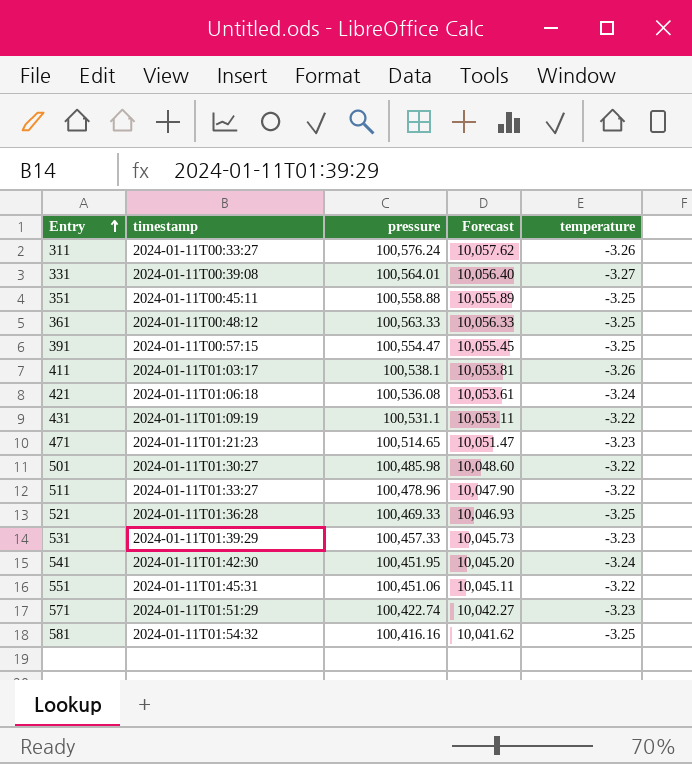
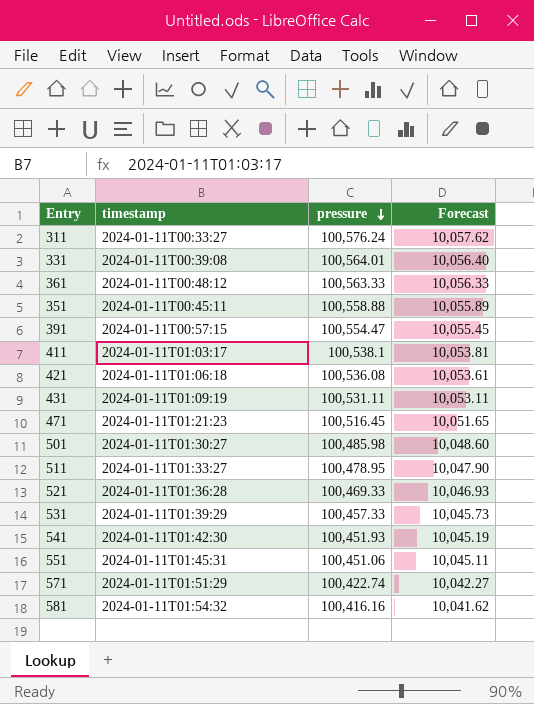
row order: Entry ascending -> pressure descending
column temperature | position: 5 -> none
431 | pressure: 100,531.1 -> 100,531.11
471 | pressure: 100,514.65 -> 100,516.45
471 | Forecast: 10,051.47 -> 10,051.65
511 | pressure: 100,478.96 -> 100,478.95
541 | pressure: 100,451.95 -> 100,451.93
541 | Forecast: 10,045.20 -> 10,045.19

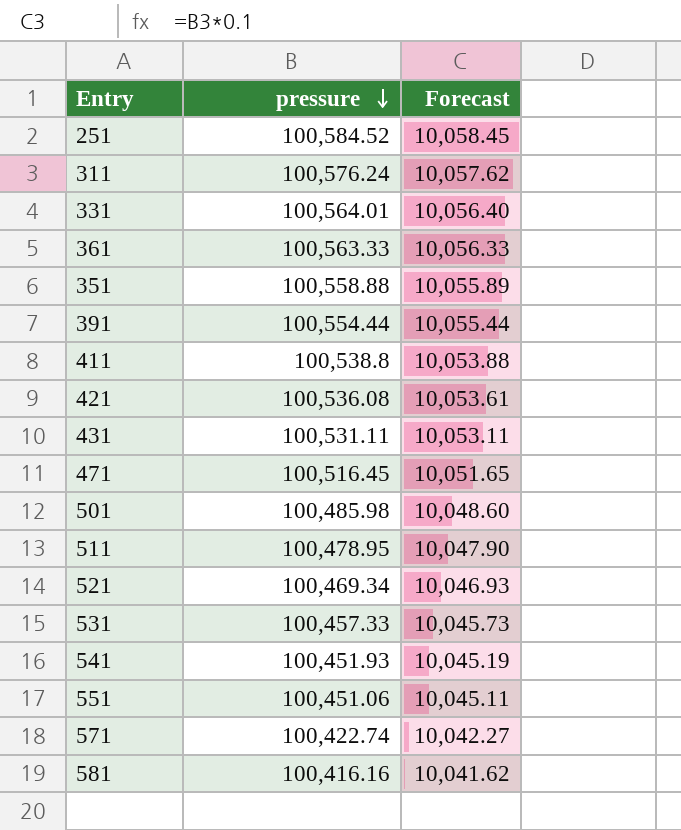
column timestamp | position: 2 -> none
row 251: none -> 100,584.52 | 10,058.45
391 | pressure: 100,554.47 -> 100,554.44
391 | Forecast: 10,055.45 -> 10,055.44
411 | pressure: 100,538.1 -> 100,538.8
411 | Forecast: 10,053.81 -> 10,053.88
521 | pressure: 100,469.33 -> 100,469.34

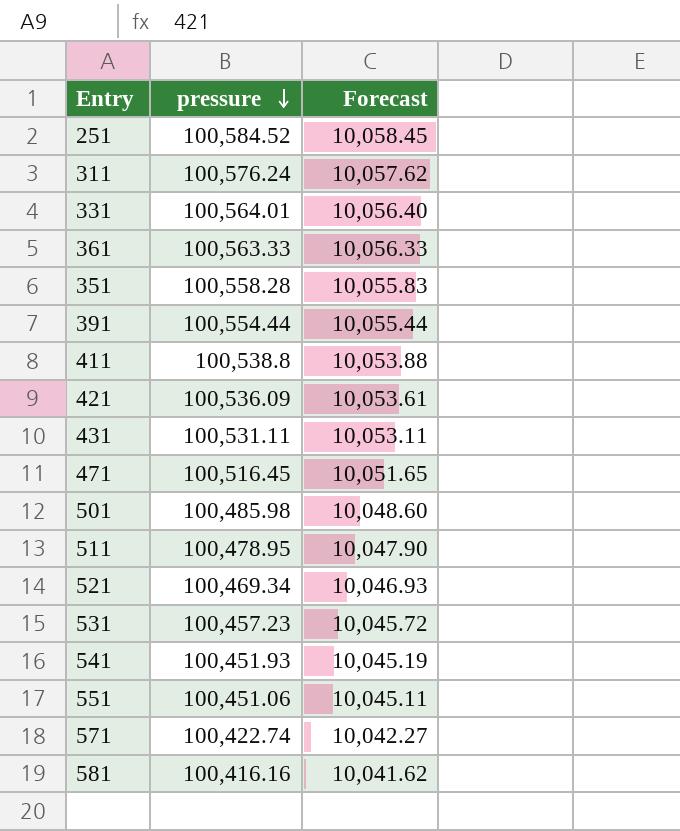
351 | pressure: 100,558.88 -> 100,558.28
351 | Forecast: 10,055.89 -> 10,055.83
421 | pressure: 100,536.08 -> 100,536.09
531 | pressure: 100,457.33 -> 100,457.23
531 | Forecast: 10,045.73 -> 10,045.72

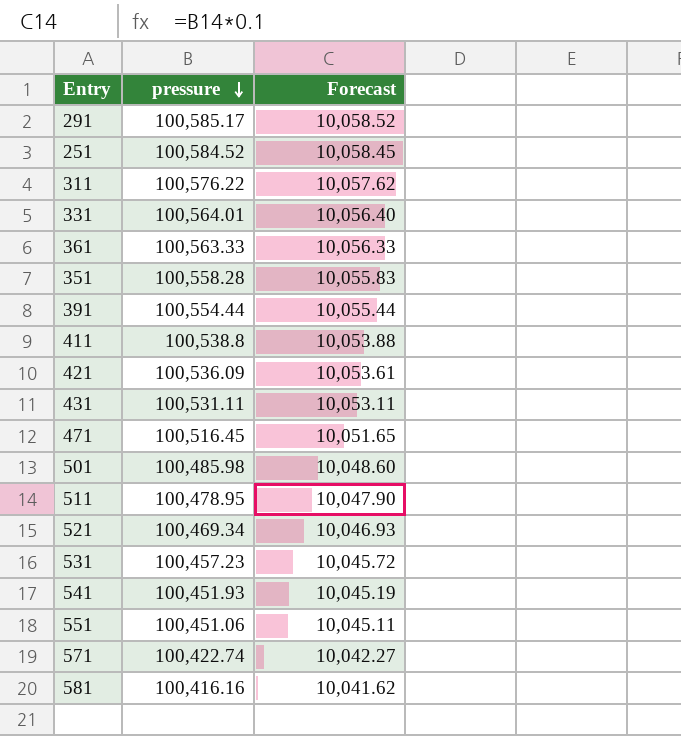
row 291: none -> 100,585.17 | 10,058.52
311 | pressure: 100,576.24 -> 100,576.22

